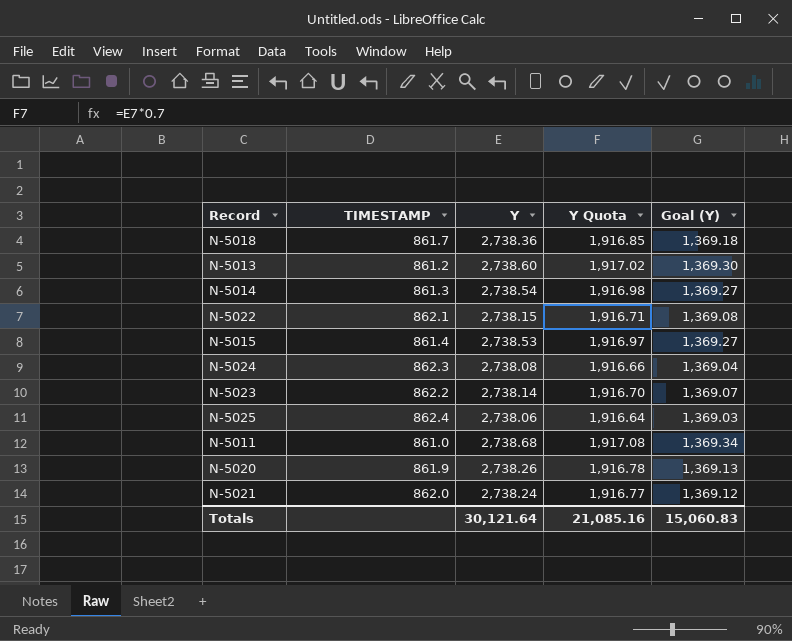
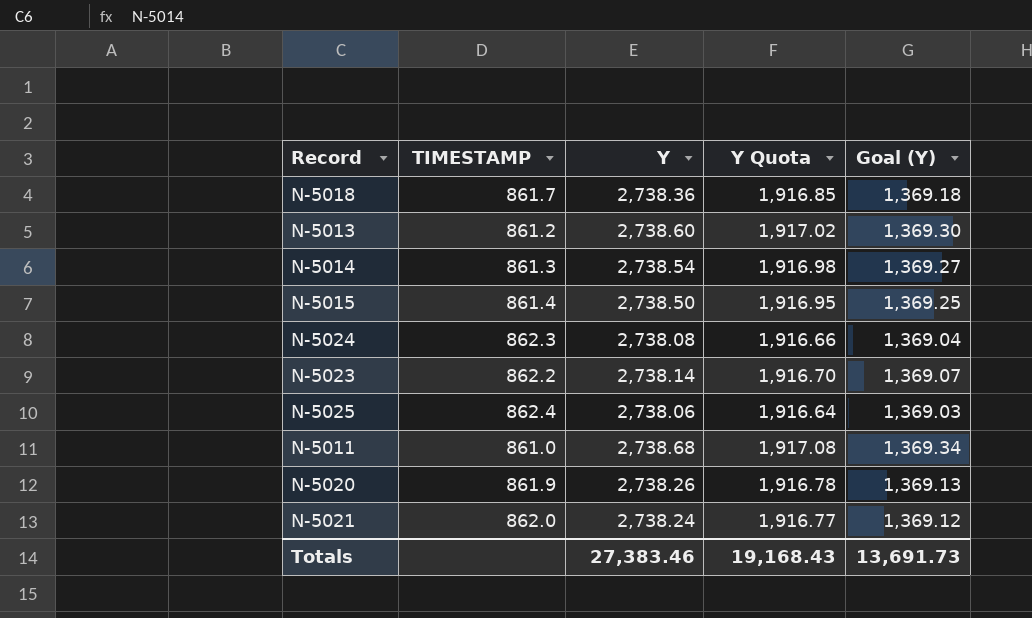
row N-5022: 862.1 | 2,738.15 | 1,916.71 | 1,369.08 -> none
N-5015 | Y: 2,738.53 -> 2,738.50
N-5015 | Y Quota: 1,916.97 -> 1,916.95
N-5015 | Goal (Y): 1,369.27 -> 1,369.25
Totals | Y: 30,121.64 -> 27,383.46
Totals | Y Quota: 21,085.16 -> 19,168.43
Totals | Goal (Y): 15,060.83 -> 13,691.73

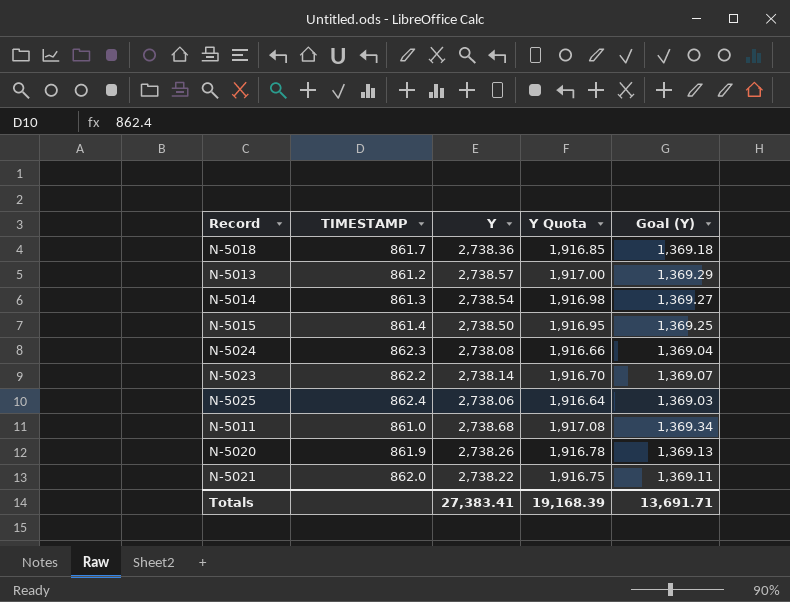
N-5013 | Y: 2,738.60 -> 2,738.57
N-5013 | Y Quota: 1,917.02 -> 1,917.00
N-5013 | Goal (Y): 1,369.30 -> 1,369.29
N-5021 | Y: 2,738.24 -> 2,738.22
N-5021 | Y Quota: 1,916.77 -> 1,916.75
N-5021 | Goal (Y): 1,369.12 -> 1,369.11
Totals | Y: 27,383.46 -> 27,383.41
Totals | Y Quota: 19,168.43 -> 19,168.39
Totals | Goal (Y): 13,691.73 -> 13,691.71

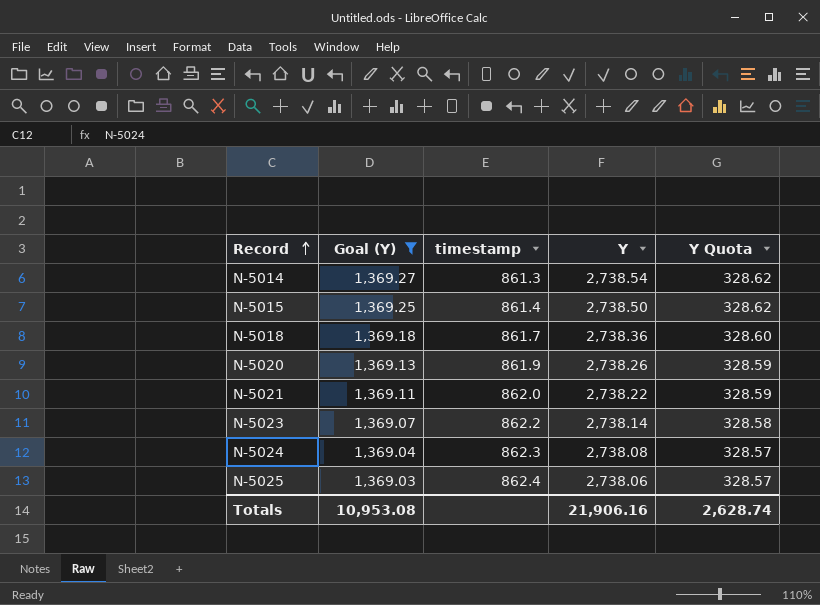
filter: none -> Goal (Y) <= 1,369.27
row order: none -> Record ascending
column Goal (Y) | position: 5 -> 2
column name: TIMESTAMP -> timestamp
column Y Quota | formula: [Y] * 0.7 -> [Y] * 0.12
Totals | Goal (Y): 13,691.71 -> 10,953.08
Totals | Y: 27,383.41 -> 21,906.16
Totals | Y Quota: 19,168.39 -> 2,628.74

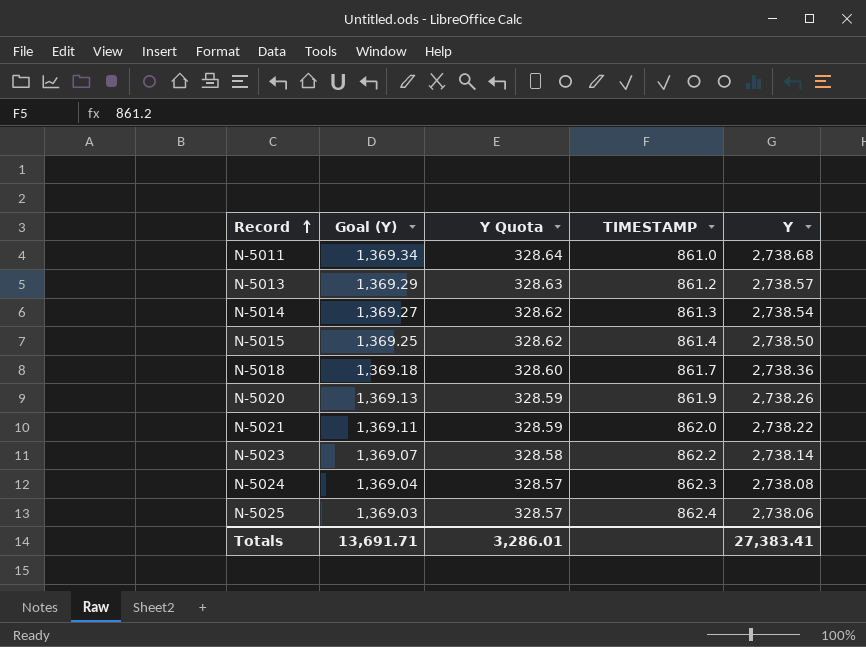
filter: Goal (Y) <= 1,369.27 -> none
column Y Quota | position: 5 -> 3
column name: timestamp -> TIMESTAMP
Totals | Goal (Y): 10,953.08 -> 13,691.71
Totals | Y Quota: 2,628.74 -> 3,286.01
Totals | Y: 21,906.16 -> 27,383.41

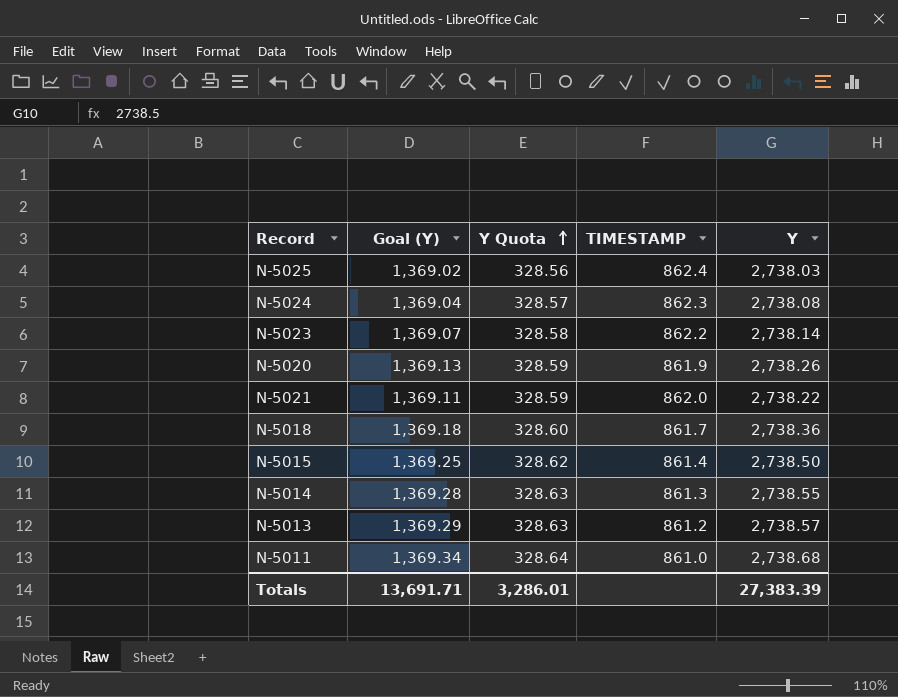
row order: Record ascending -> Y Quota ascending
N-5025 | Goal (Y): 1,369.03 -> 1,369.02
N-5025 | Y Quota: 328.57 -> 328.56
N-5025 | Y: 2,738.06 -> 2,738.03
N-5014 | Goal (Y): 1,369.27 -> 1,369.28
N-5014 | Y Quota: 328.62 -> 328.63
N-5014 | Y: 2,738.54 -> 2,738.55
Totals | Y: 27,383.41 -> 27,383.39

